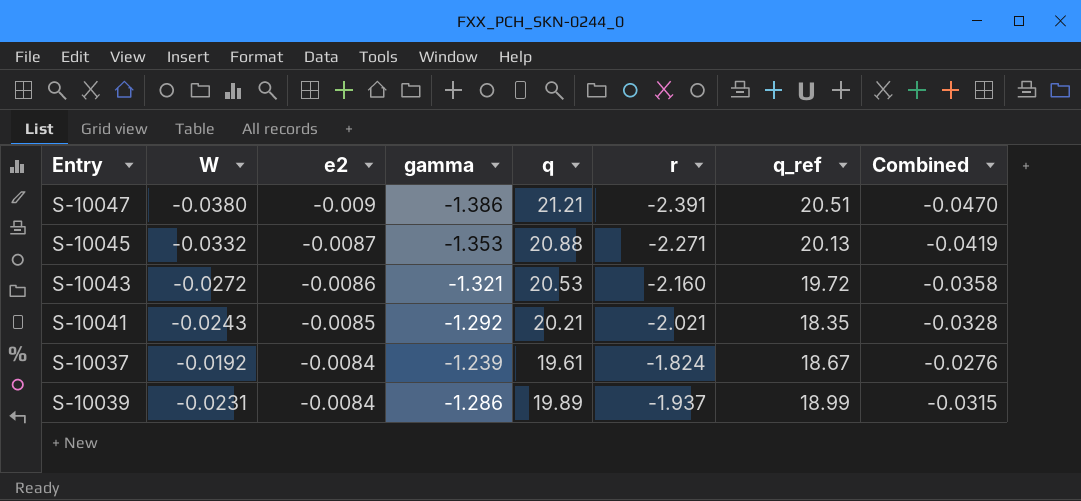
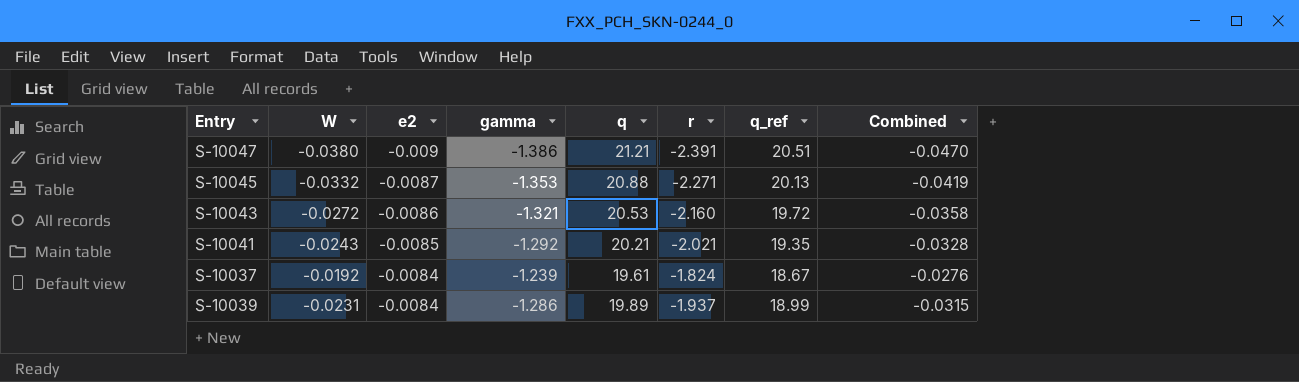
S-10041 | q_ref: 18.35 -> 19.35

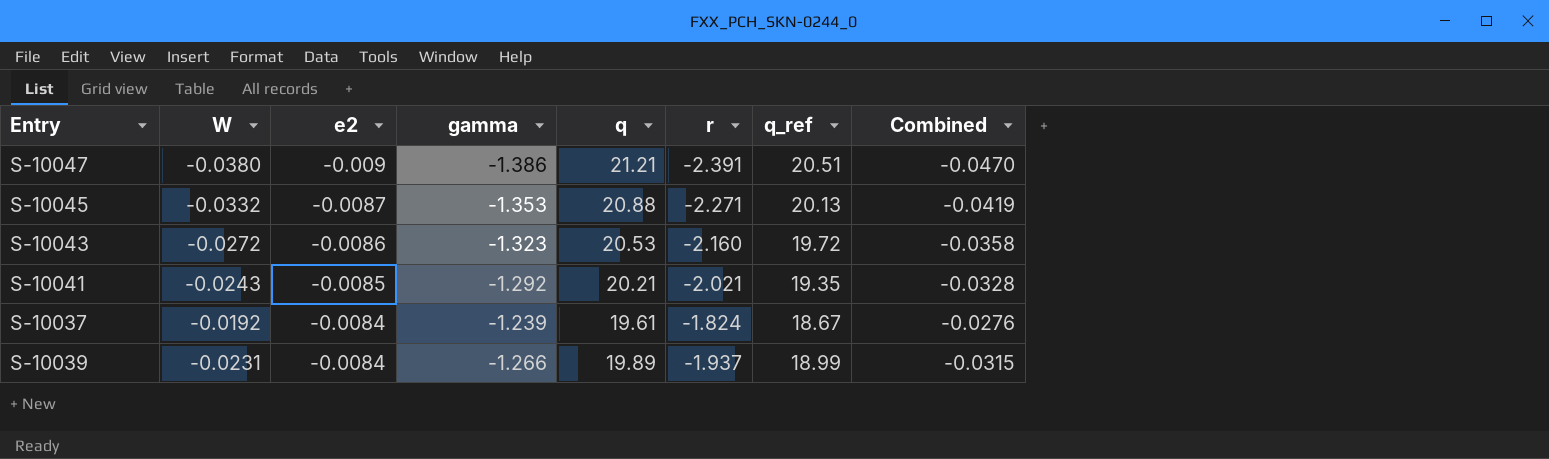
S-10043 | gamma: -1.321 -> -1.323
S-10039 | gamma: -1.286 -> -1.266

